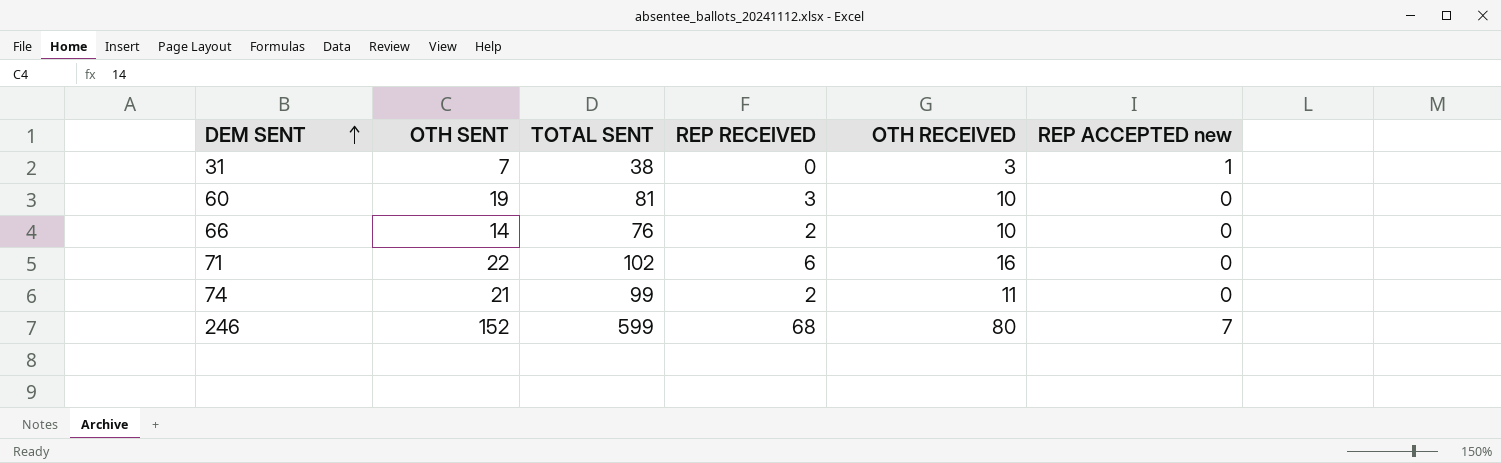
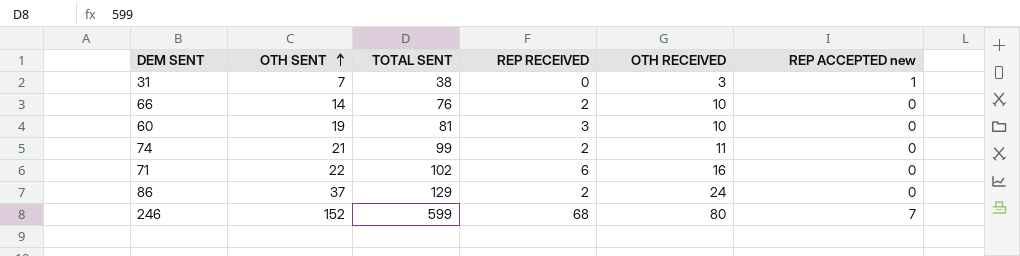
row order: DEM SENT ascending -> OTH SENT ascending
row 86: none -> 37 | 129 | 2 | 24 | 0

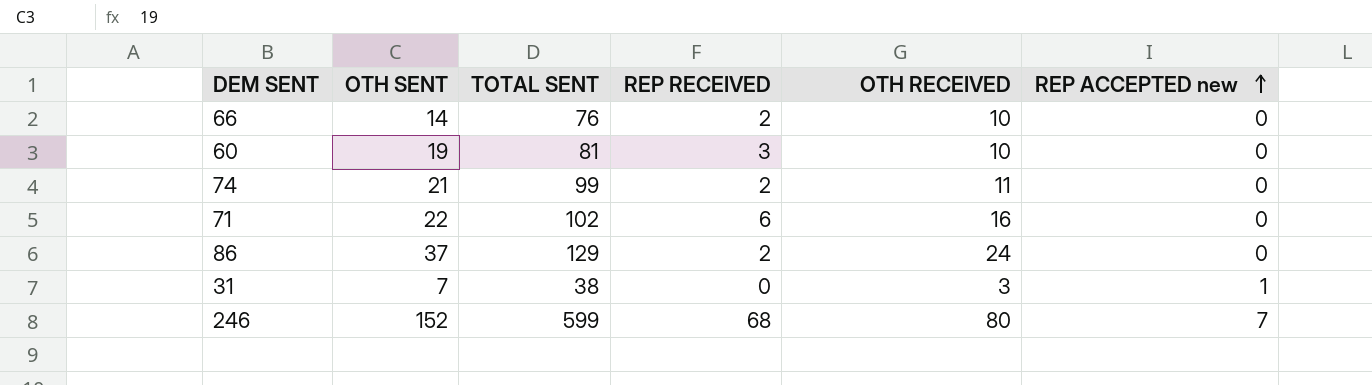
row order: OTH SENT ascending -> REP ACCEPTED new ascending

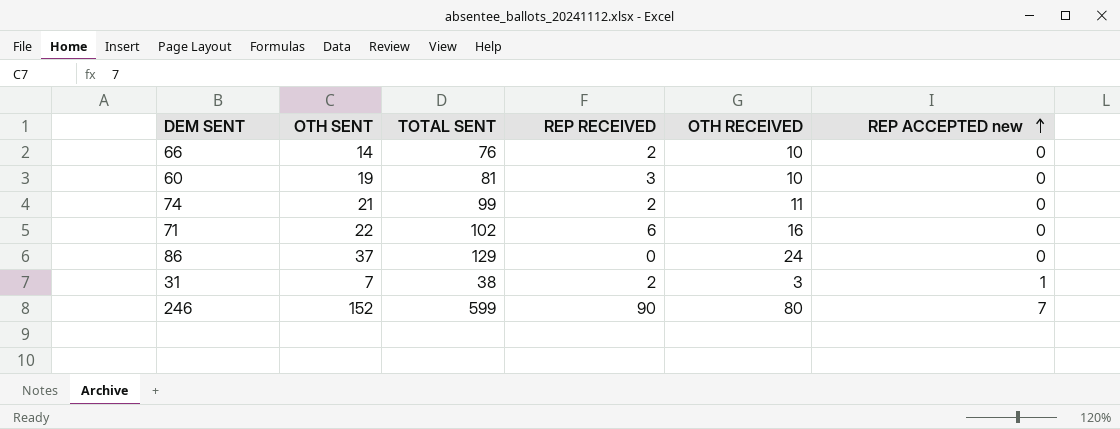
86 | REP RECEIVED: 2 -> 0
31 | REP RECEIVED: 0 -> 2
246 | REP RECEIVED: 68 -> 90

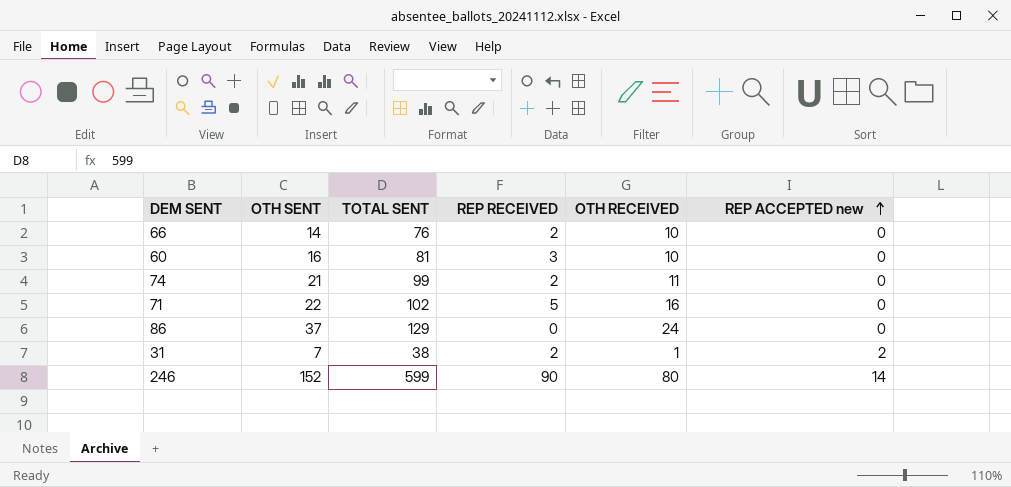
60 | OTH SENT: 19 -> 16
71 | REP RECEIVED: 6 -> 5
31 | OTH RECEIVED: 3 -> 1
31 | REP ACCEPTED new: 1 -> 2
246 | REP ACCEPTED new: 7 -> 14

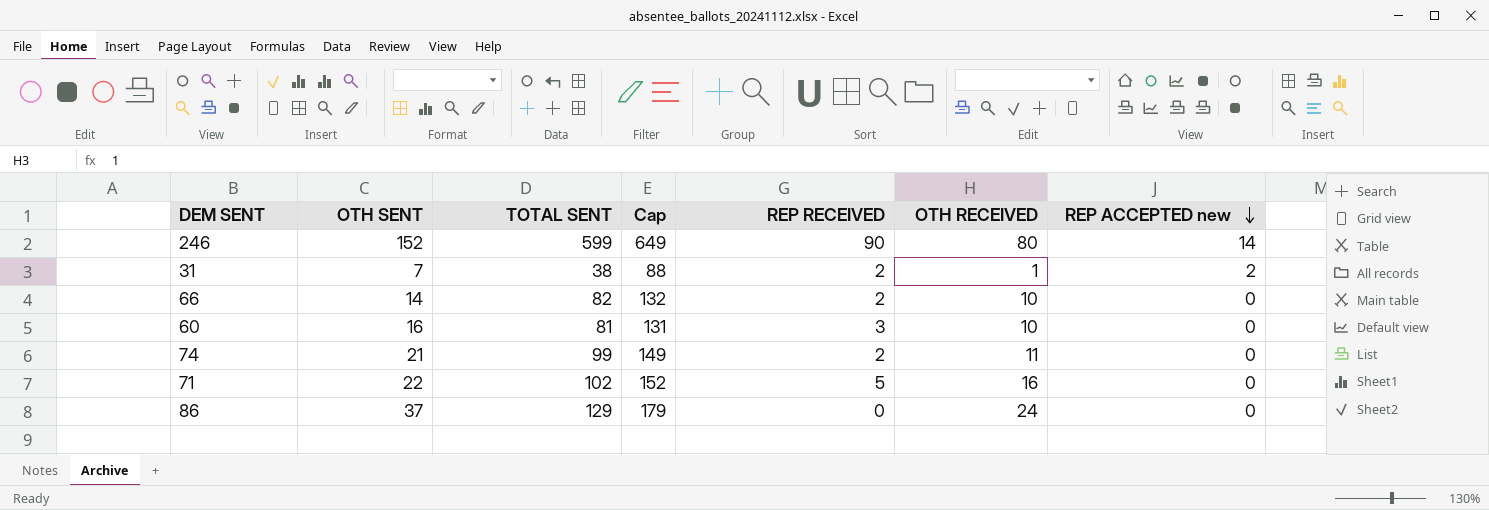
row order: REP ACCEPTED new ascending -> REP ACCEPTED new descending
column Cap | formula: none -> [TOTAL SENT] + 50
66 | TOTAL SENT: 76 -> 82

